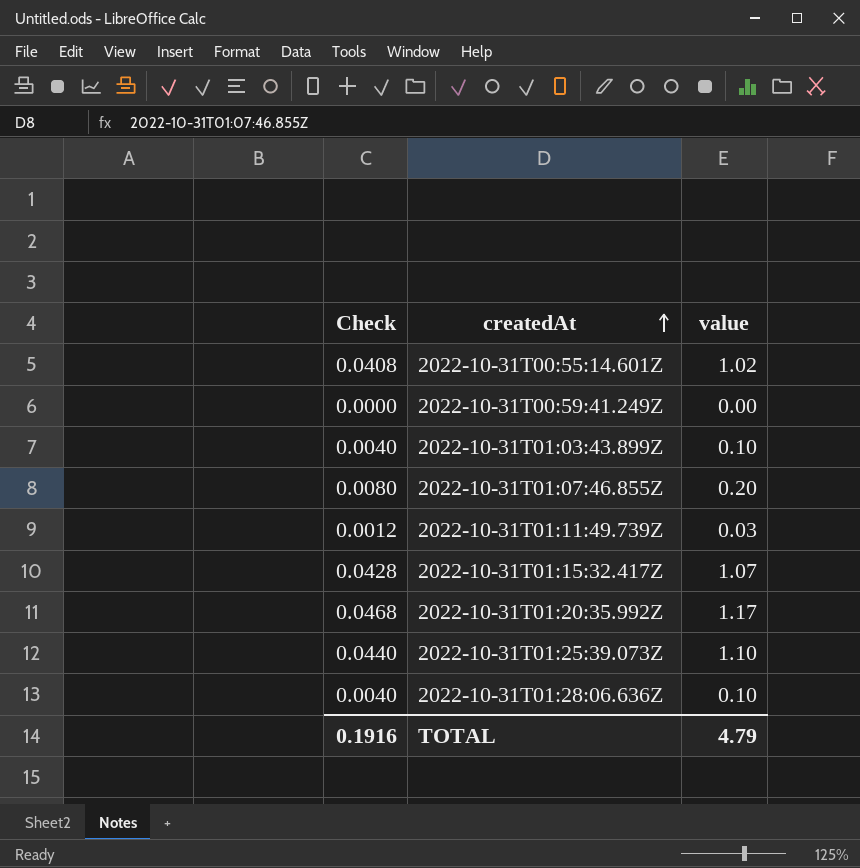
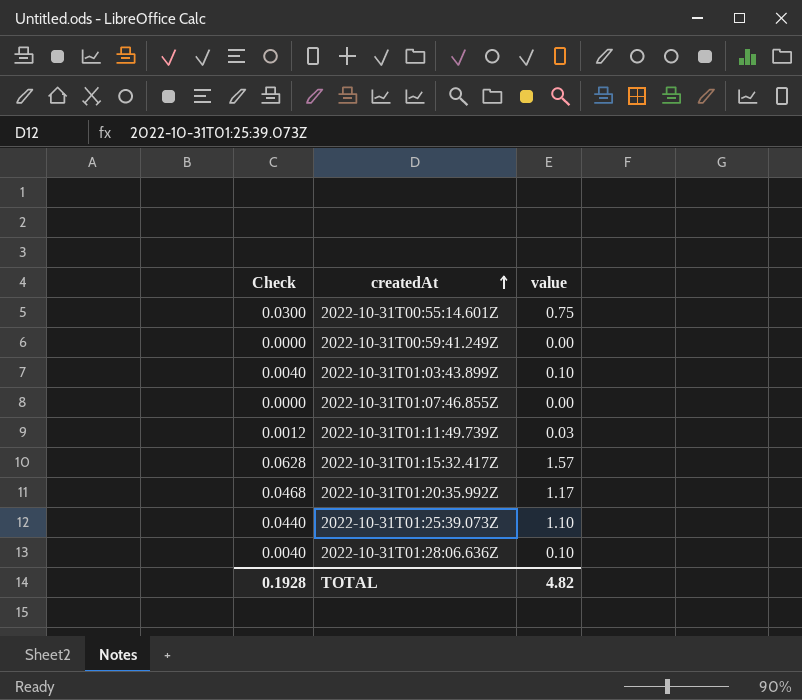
2022-10-31T00:55:14.601Z | Check: 0.0408 -> 0.0300
2022-10-31T00:55:14.601Z | value: 1.02 -> 0.75
2022-10-31T01:07:46.855Z | Check: 0.0080 -> 0.0000
2022-10-31T01:07:46.855Z | value: 0.20 -> 0.00
2022-10-31T01:15:32.417Z | Check: 0.0428 -> 0.0628
2022-10-31T01:15:32.417Z | value: 1.07 -> 1.57
TOTAL | Check: 0.1916 -> 0.1928
TOTAL | value: 4.79 -> 4.82

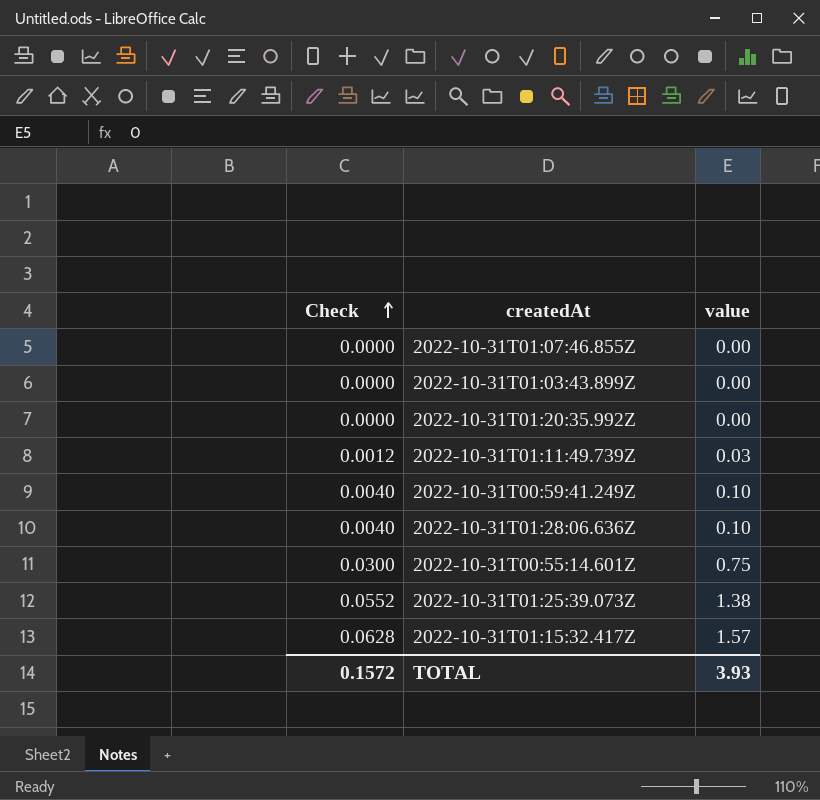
row order: createdAt ascending -> Check ascending
2022-10-31T01:03:43.899Z | Check: 0.0040 -> 0.0000
2022-10-31T01:03:43.899Z | value: 0.10 -> 0.00
2022-10-31T01:20:35.992Z | Check: 0.0468 -> 0.0000
2022-10-31T01:20:35.992Z | value: 1.17 -> 0.00
2022-10-31T00:59:41.249Z | Check: 0.0000 -> 0.0040
2022-10-31T00:59:41.249Z | value: 0.00 -> 0.10
2022-10-31T01:25:39.073Z | Check: 0.0440 -> 0.0552
2022-10-31T01:25:39.073Z | value: 1.10 -> 1.38
TOTAL | Check: 0.1928 -> 0.1572
TOTAL | value: 4.82 -> 3.93

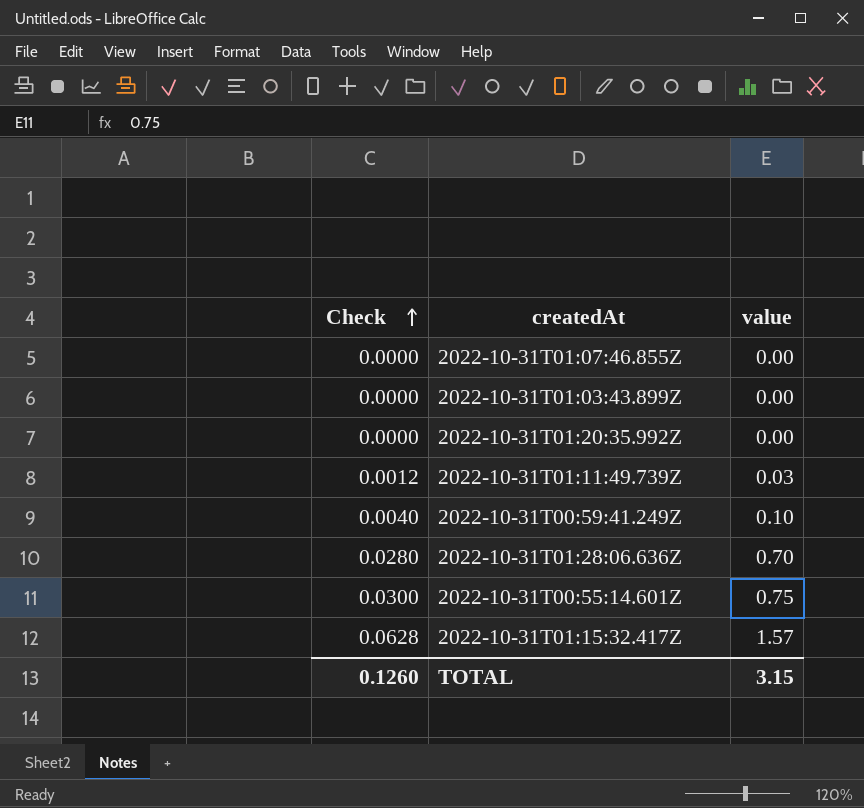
row 2022-10-31T01:25:39.073Z: 0.0552 | 1.38 -> none
2022-10-31T01:28:06.636Z | Check: 0.0040 -> 0.0280
2022-10-31T01:28:06.636Z | value: 0.10 -> 0.70
TOTAL | Check: 0.1572 -> 0.1260
TOTAL | value: 3.93 -> 3.15

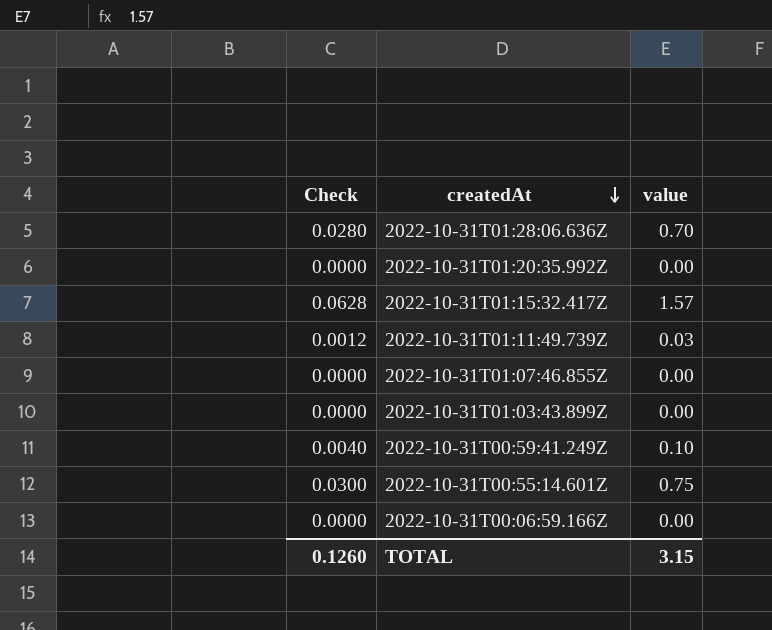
row order: Check ascending -> createdAt descending
row 2022-10-31T00:06:59.166Z: none -> 0.0000 | 0.00

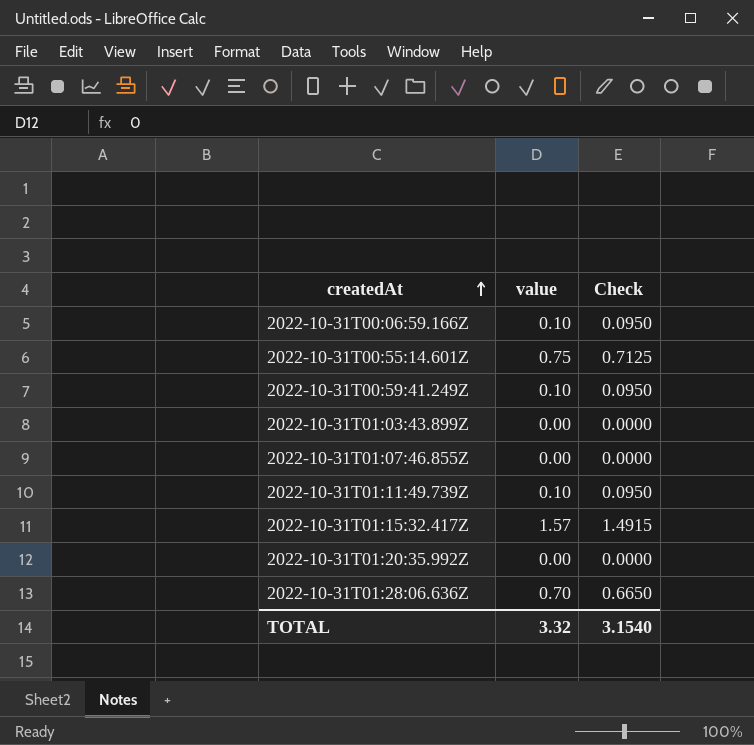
row order: createdAt descending -> createdAt ascending
column Check | formula: [value] * 0.04 -> [value] * 0.95
column Check | position: 1 -> 3
2022-10-31T00:06:59.166Z | value: 0.00 -> 0.10
2022-10-31T01:11:49.739Z | value: 0.03 -> 0.10
TOTAL | value: 3.15 -> 3.32
TOTAL | Check: 0.1260 -> 3.1540

